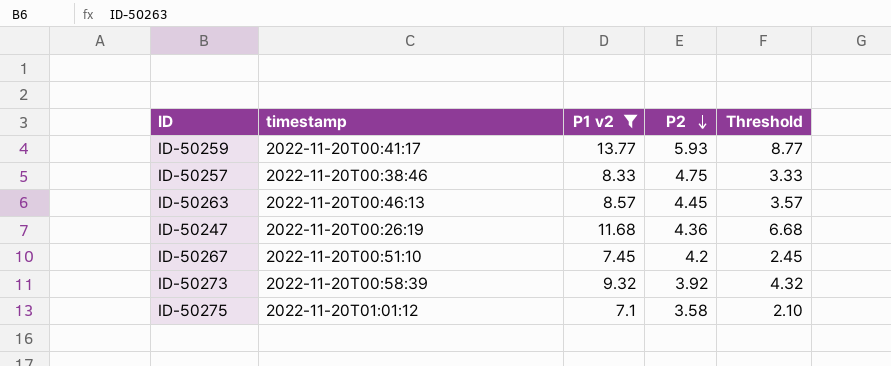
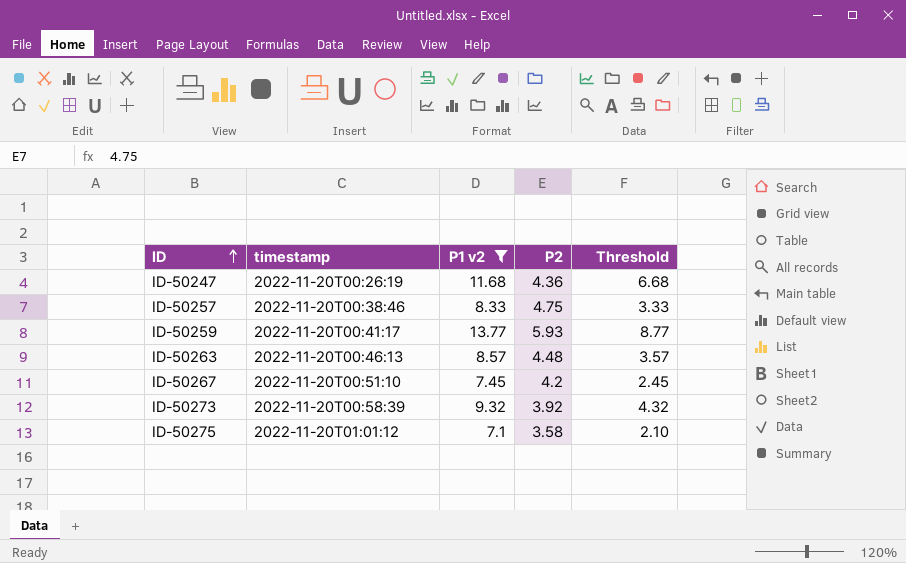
row order: P2 descending -> ID ascending
ID-50263 | P2: 4.45 -> 4.48

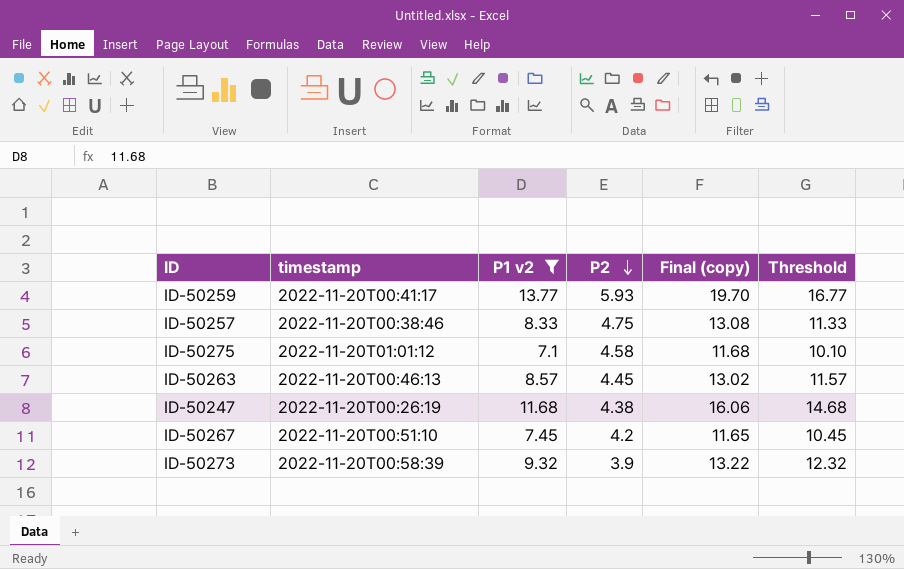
row order: ID ascending -> P2 descending
column Final (copy) | formula: none -> [P1 v2] + [P2]
column Threshold | formula: [P1 v2] - 5 -> [P1 v2] + 3
ID-50275 | P2: 3.58 -> 4.58
ID-50263 | P2: 4.48 -> 4.45
ID-50247 | P2: 4.36 -> 4.38
ID-50273 | P2: 3.92 -> 3.9

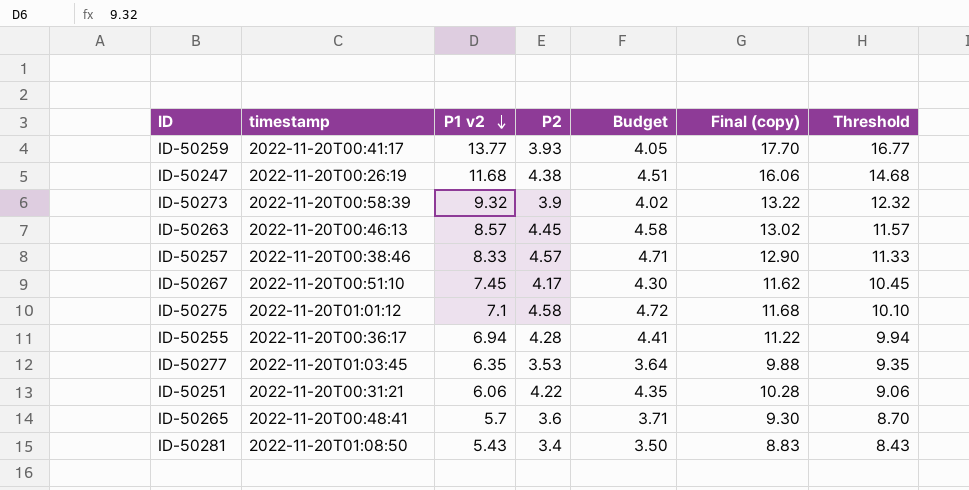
filter: P1 v2 >= 7.1 -> none
row order: P2 descending -> P1 v2 descending
column Budget | formula: none -> [P2] * 1.03
ID-50259 | P2: 5.93 -> 3.93
ID-50259 | Final (copy): 19.70 -> 17.70
ID-50257 | P2: 4.75 -> 4.57
ID-50257 | Final (copy): 13.08 -> 12.90
ID-50267 | P2: 4.2 -> 4.17
ID-50267 | Final (copy): 11.65 -> 11.62

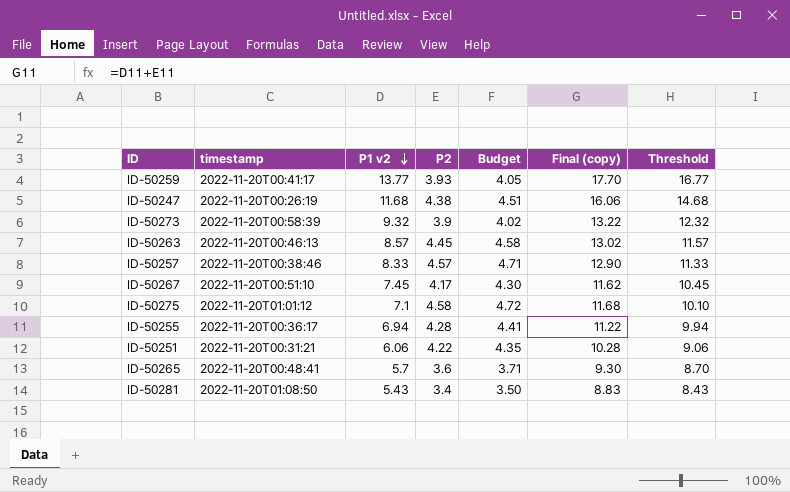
row ID-50277: 2022-11-20T01:03:45 | 6.35 | 3.53 | 3.64 | 9.88 | 9.35 -> none

